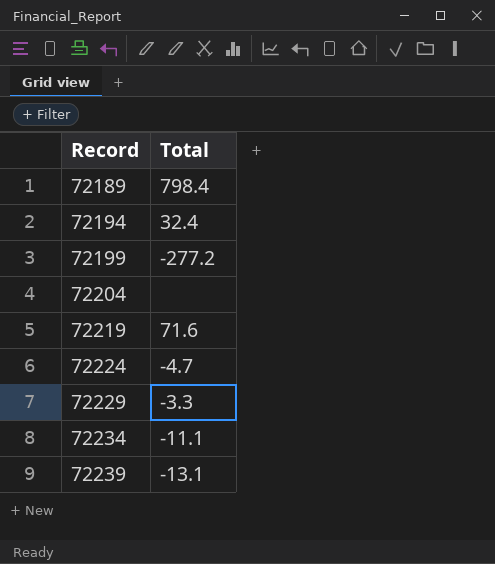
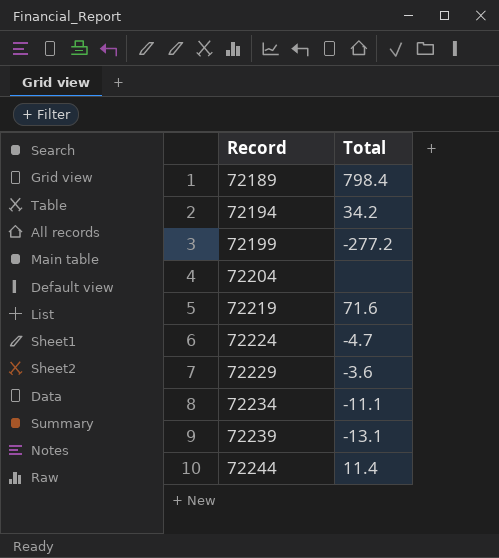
72194 | Total: 32.4 -> 34.2
72229 | Total: -3.3 -> -3.6
row 72244: none -> 11.4

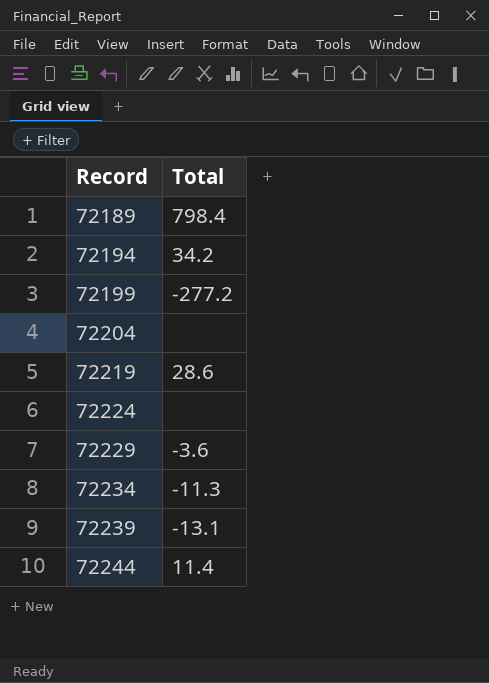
72219 | Total: 71.6 -> 28.6
72224 | Total: -4.7 -> none
72234 | Total: -11.1 -> -11.3

